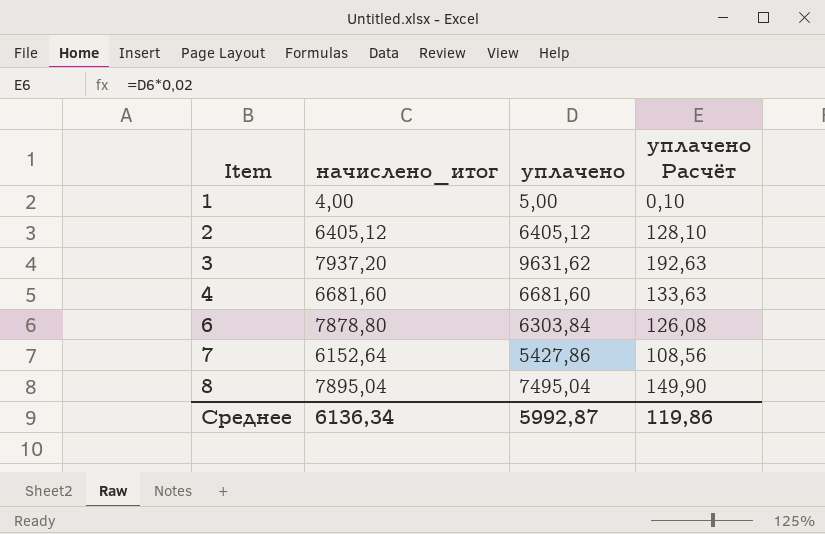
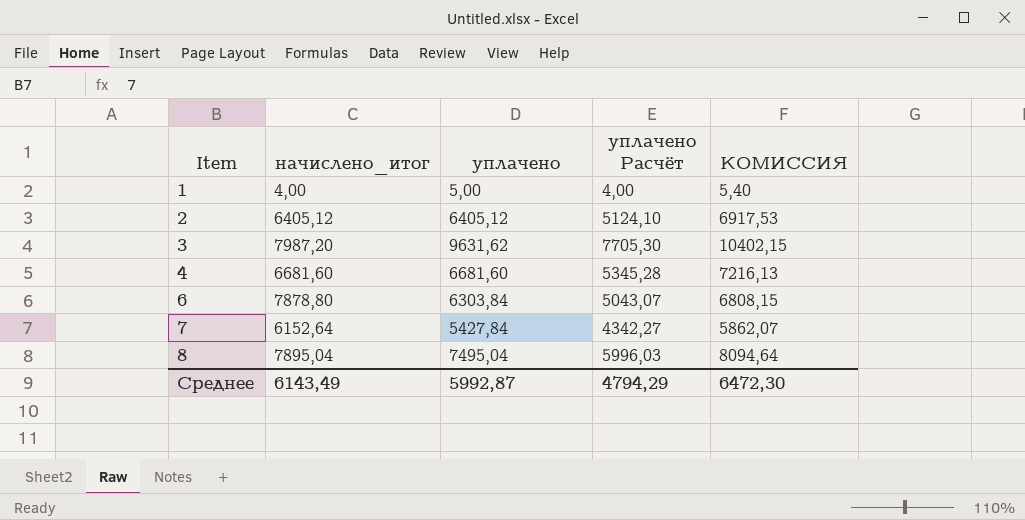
column уплачено Расчёт | formula: [уплачено] * 0,02 -> [уплачено] * 0,8
column КОМИССИЯ | formula: none -> [уплачено] * 1,08
3 | начислено_итог: 7937,20 -> 7987,20
7 | уплачено: 5427,86 -> 5427,84
Среднее | начислено_итог: 6136,34 -> 6143,49
Среднее | уплачено Расчёт: 119,86 -> 4794,29

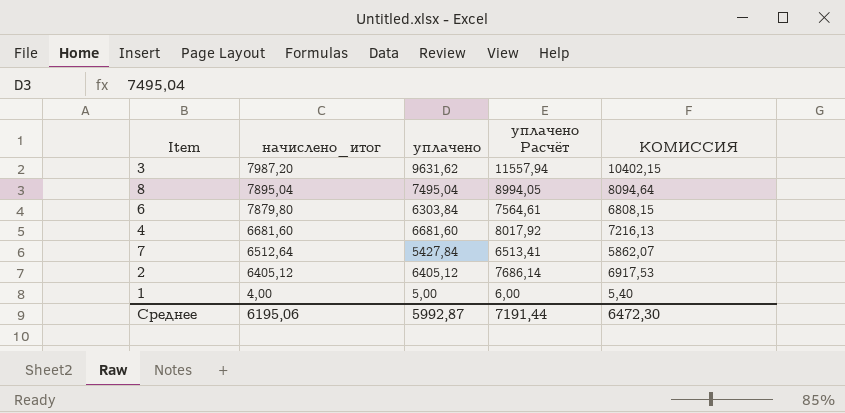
row order: Item ascending -> начислено_итог descending
column уплачено Расчёт | formula: [уплачено] * 0,8 -> [уплачено] * 1,2
6 | начислено_итог: 7878,80 -> 7879,80
7 | начислено_итог: 6152,64 -> 6512,64
Среднее | начислено_итог: 6143,49 -> 6195,06
Среднее | уплачено Расчёт: 4794,29 -> 7191,44

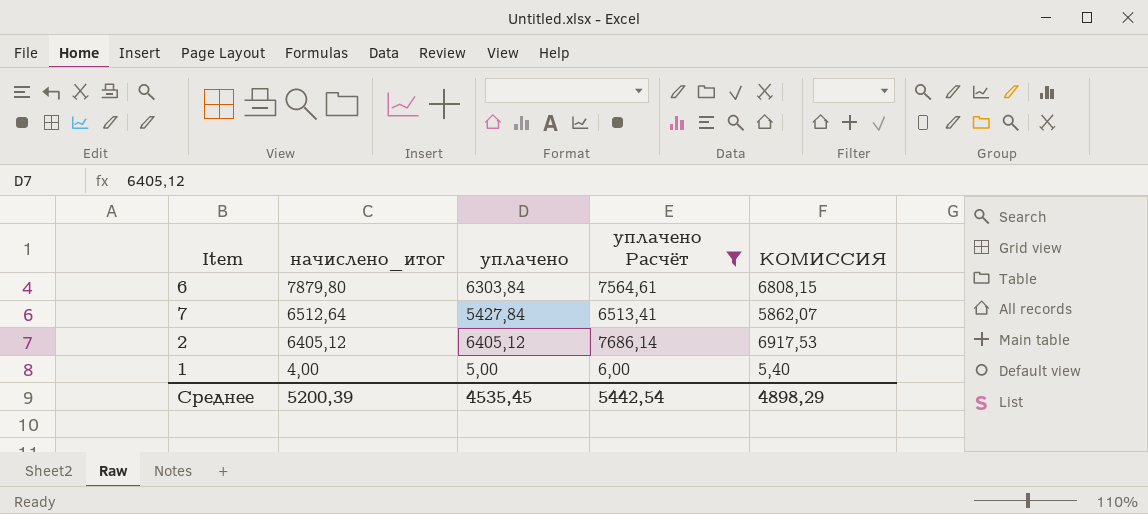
filter: none -> уплачено Расчёт <= 7686,14
Среднее | начислено_итог: 6195,06 -> 5200,39
Среднее | уплачено: 5992,87 -> 4535,45
Среднее | уплачено Расчёт: 7191,44 -> 5442,54
Среднее | КОМИССИЯ: 6472,30 -> 4898,29

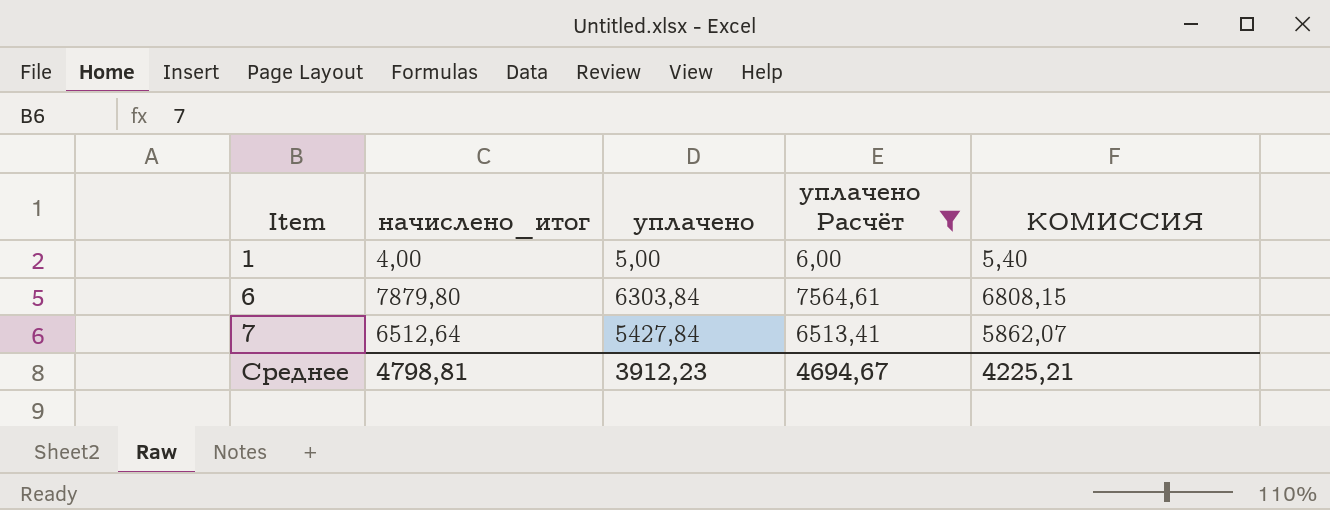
row order: начислено_итог descending -> Item ascending
row 2: 6405,12 | 6405,12 | 7686,14 | 6917,53 -> none
Среднее | начислено_итог: 5200,39 -> 4798,81
Среднее | уплачено: 4535,45 -> 3912,23
Среднее | уплачено Расчёт: 5442,54 -> 4694,67
Среднее | КОМИССИЯ: 4898,29 -> 4225,21

